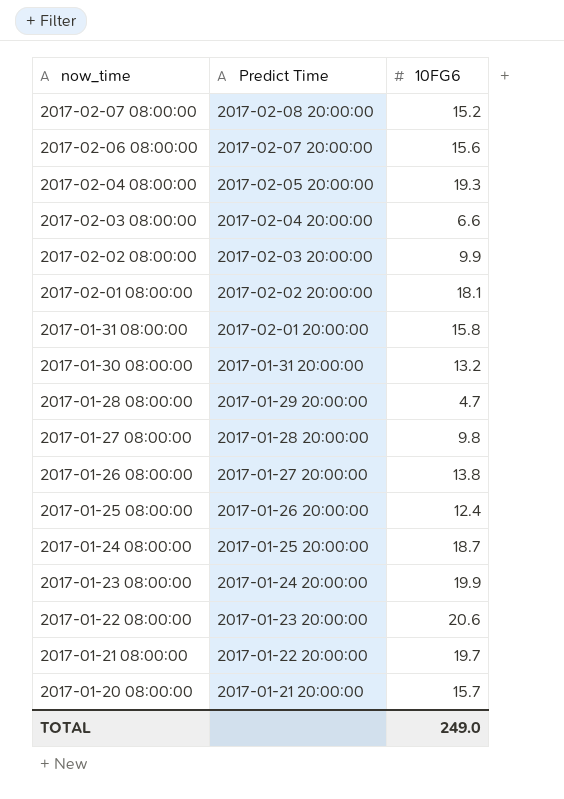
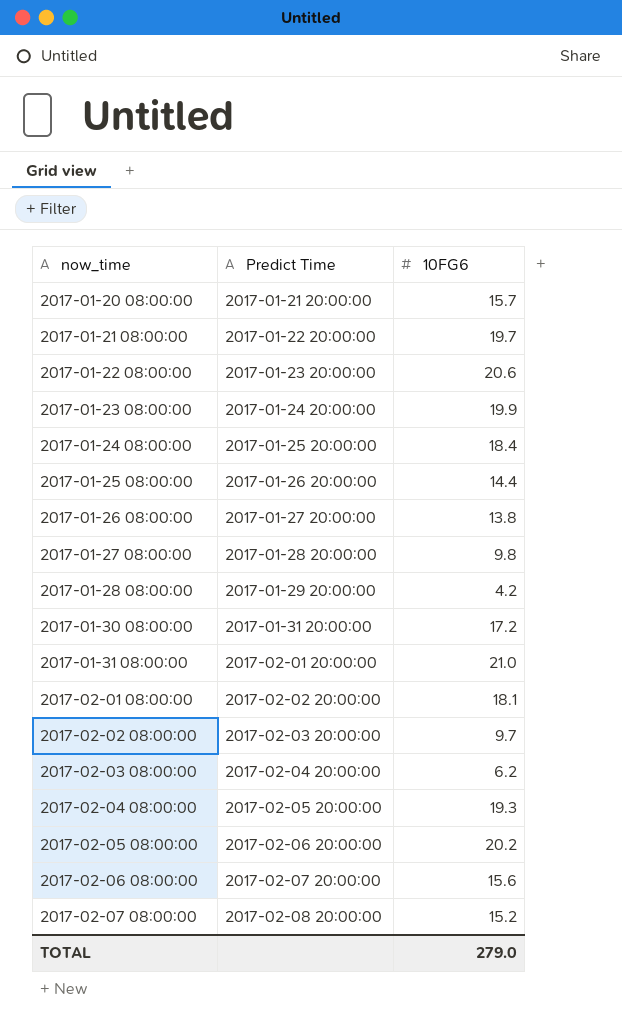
row order: now_time descending -> now_time ascending
2017-01-24 08:00:00 | 10FG6: 18.7 -> 18.4
2017-01-25 08:00:00 | 10FG6: 12.4 -> 14.4
2017-01-28 08:00:00 | 10FG6: 4.7 -> 4.2
2017-01-30 08:00:00 | 10FG6: 13.2 -> 17.2
2017-01-31 08:00:00 | 10FG6: 15.8 -> 21.0
2017-02-02 08:00:00 | 10FG6: 9.9 -> 9.7
2017-02-03 08:00:00 | 10FG6: 6.6 -> 6.2
row 2017-02-05 08:00:00: none -> 2017-02-06 20:00:00 | 20.2
TOTAL | 10FG6: 249.0 -> 279.0

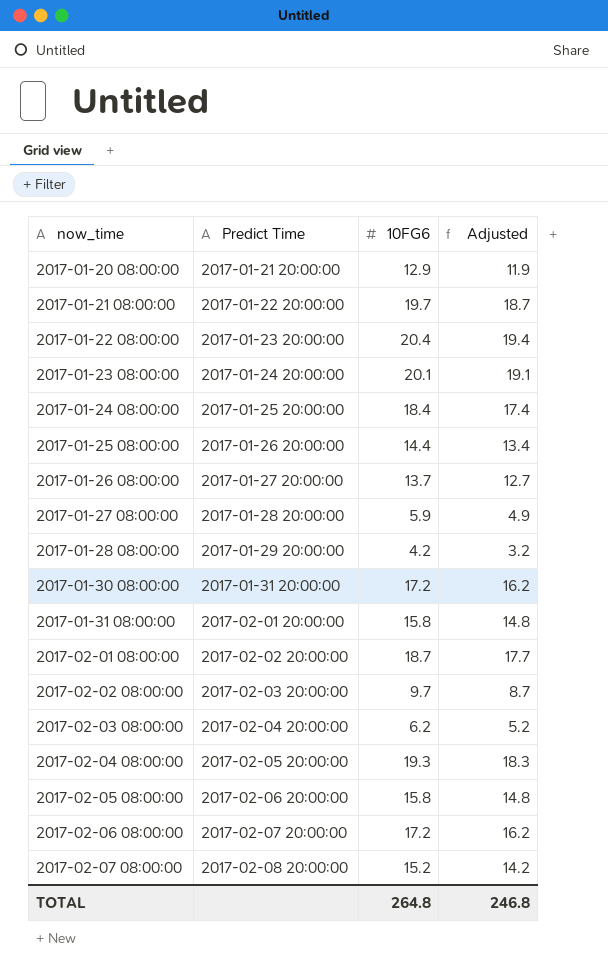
column Adjusted | formula: none -> [10FG6] - 1
2017-01-20 08:00:00 | 10FG6: 15.7 -> 12.9
2017-01-22 08:00:00 | 10FG6: 20.6 -> 20.4
2017-01-23 08:00:00 | 10FG6: 19.9 -> 20.1
2017-01-26 08:00:00 | 10FG6: 13.8 -> 13.7
2017-01-27 08:00:00 | 10FG6: 9.8 -> 5.9
2017-01-31 08:00:00 | 10FG6: 21.0 -> 15.8
2017-02-01 08:00:00 | 10FG6: 18.1 -> 18.7
2017-02-05 08:00:00 | 10FG6: 20.2 -> 15.8
2017-02-06 08:00:00 | 10FG6: 15.6 -> 17.2
TOTAL | 10FG6: 279.0 -> 264.8

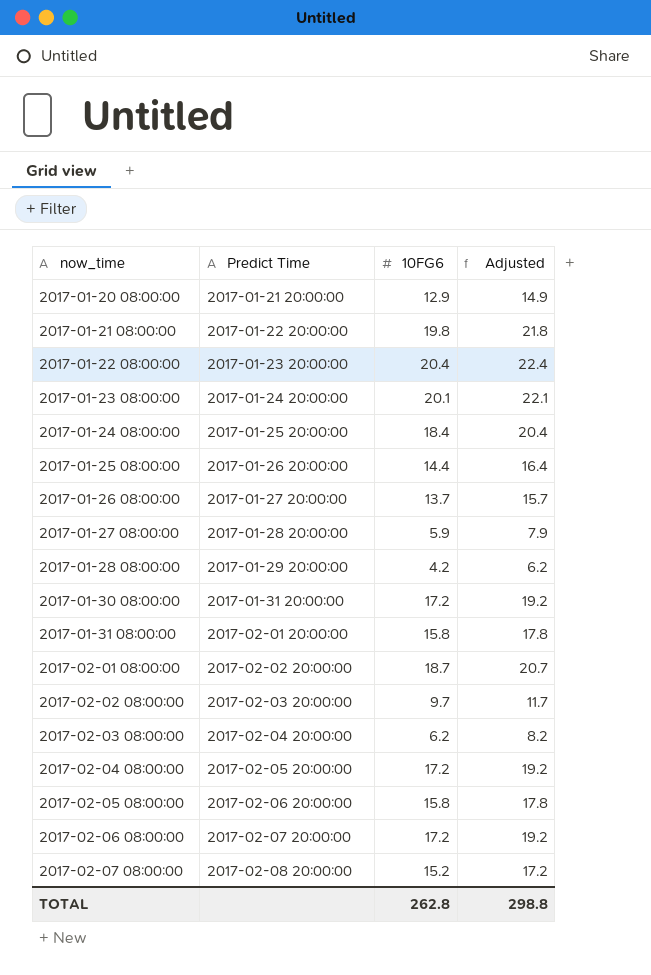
column Adjusted | formula: [10FG6] - 1 -> [10FG6] + 2
2017-01-21 08:00:00 | 10FG6: 19.7 -> 19.8
2017-02-04 08:00:00 | 10FG6: 19.3 -> 17.2
TOTAL | 10FG6: 264.8 -> 262.8
TOTAL | Adjusted: 246.8 -> 298.8

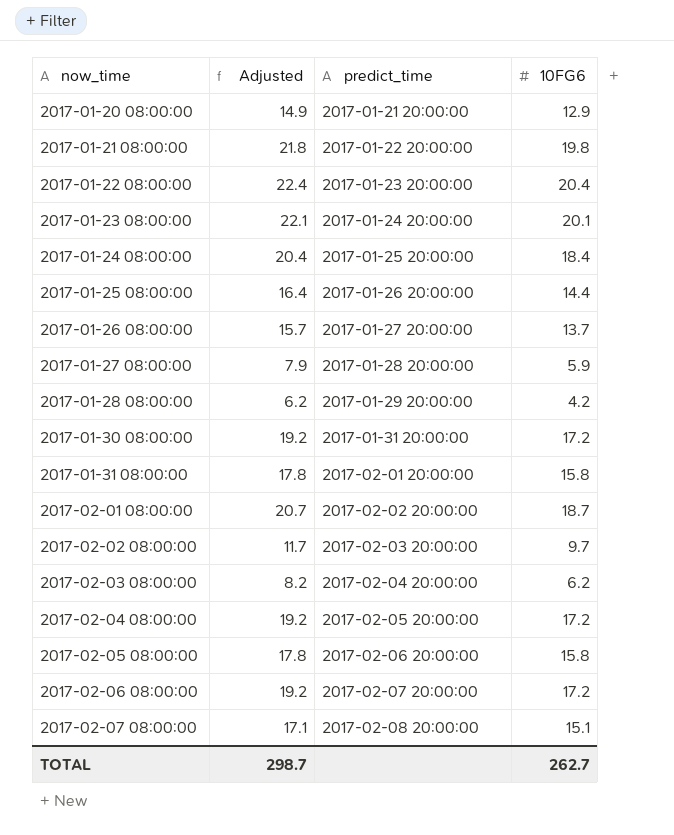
column Adjusted | position: 4 -> 2
column name: Predict Time -> predict_time
2017-02-07 08:00:00 | Adjusted: 17.2 -> 17.1
2017-02-07 08:00:00 | 10FG6: 15.2 -> 15.1
TOTAL | Adjusted: 298.8 -> 298.7
TOTAL | 10FG6: 262.8 -> 262.7

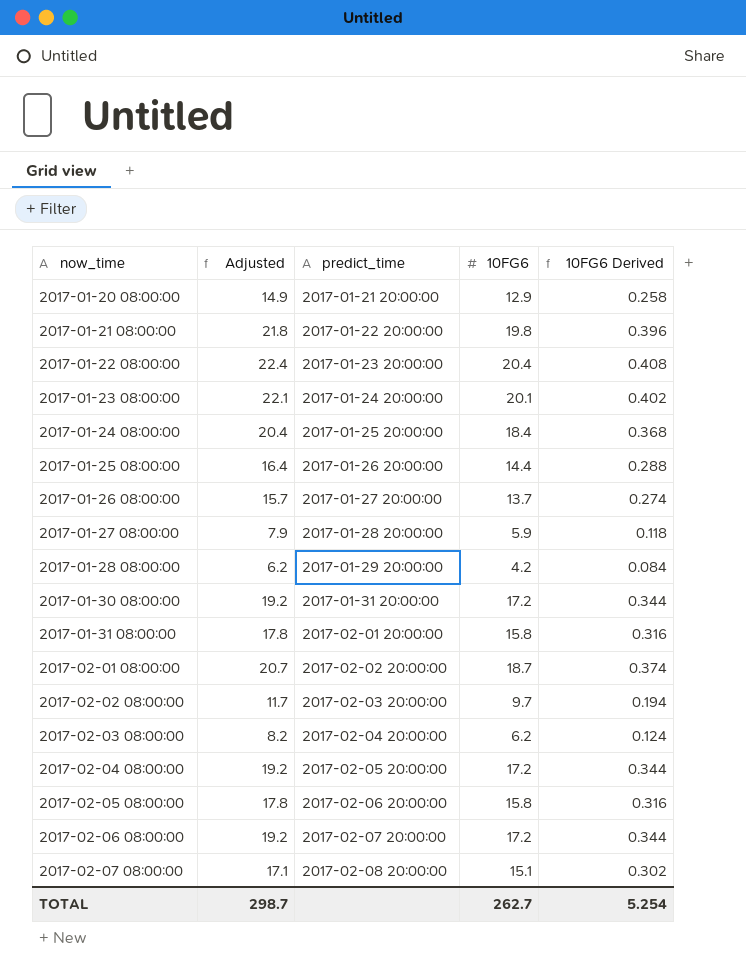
column 10FG6 Derived | formula: none -> [10FG6] * 0.02

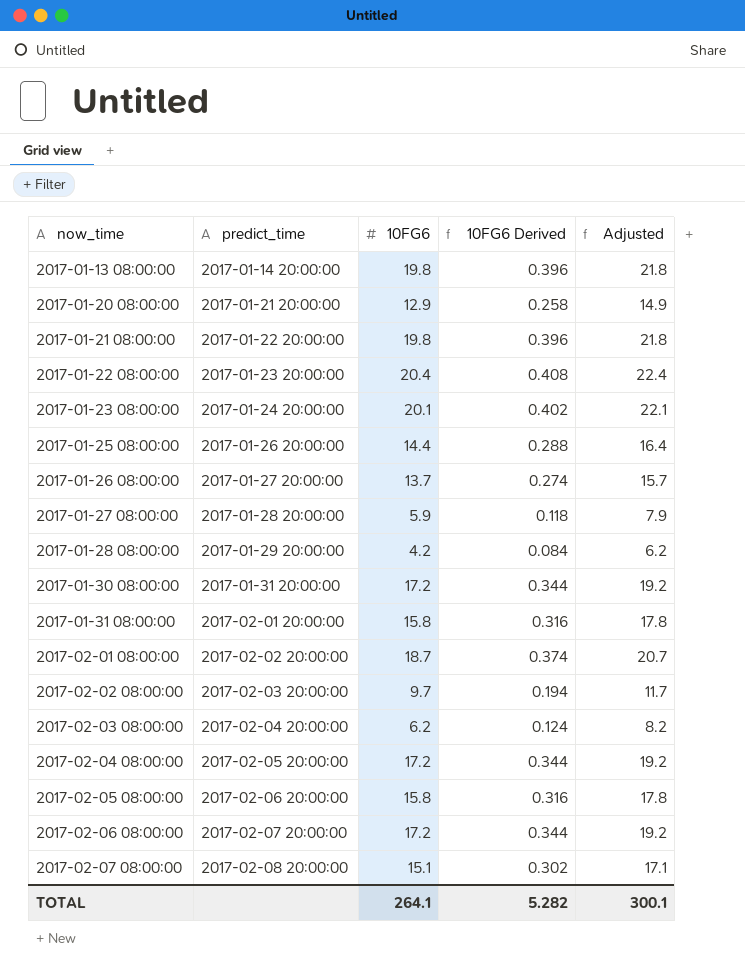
column Adjusted | position: 2 -> 5
row 2017-01-24 08:00:00: 20.4 | 2017-01-25 20:00:00 | 18.4 | 0.368 -> none
row 2017-01-13 08:00:00: none -> 2017-01-14 20:00:00 | 19.8 | 0.396 | 21.8
TOTAL | 10FG6: 262.7 -> 264.1
TOTAL | 10FG6 Derived: 5.254 -> 5.282
TOTAL | Adjusted: 298.7 -> 300.1

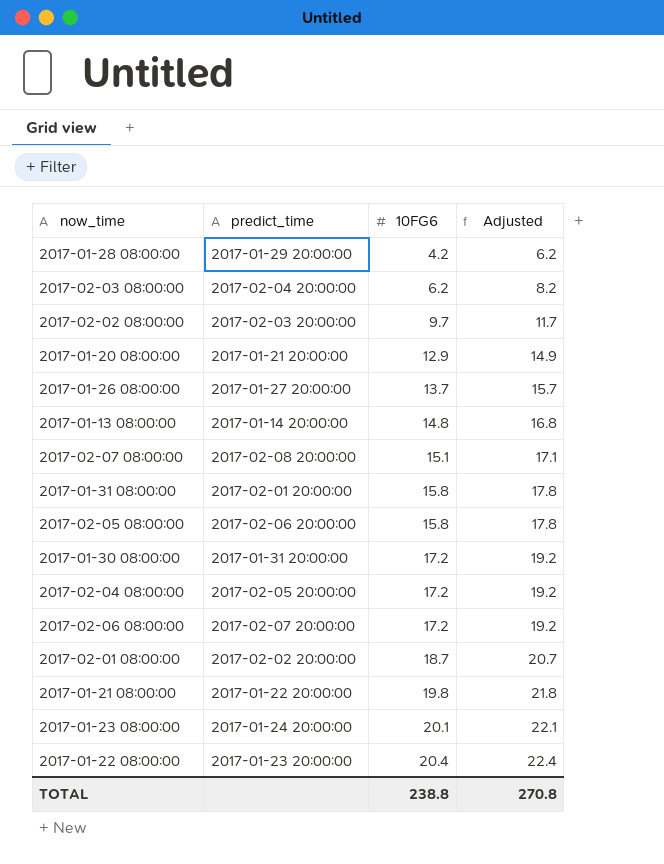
row order: now_time ascending -> 10FG6 ascending
column 10FG6 Derived | formula: [10FG6] * 0.02 -> none
row 2017-01-25 08:00:00: 2017-01-26 20:00:00 | 14.4 | 0.288 | 16.4 -> none
row 2017-01-27 08:00:00: 2017-01-28 20:00:00 | 5.9 | 0.118 | 7.9 -> none
2017-01-13 08:00:00 | 10FG6: 19.8 -> 14.8
2017-01-13 08:00:00 | Adjusted: 21.8 -> 16.8
TOTAL | 10FG6: 264.1 -> 238.8
TOTAL | Adjusted: 300.1 -> 270.8

